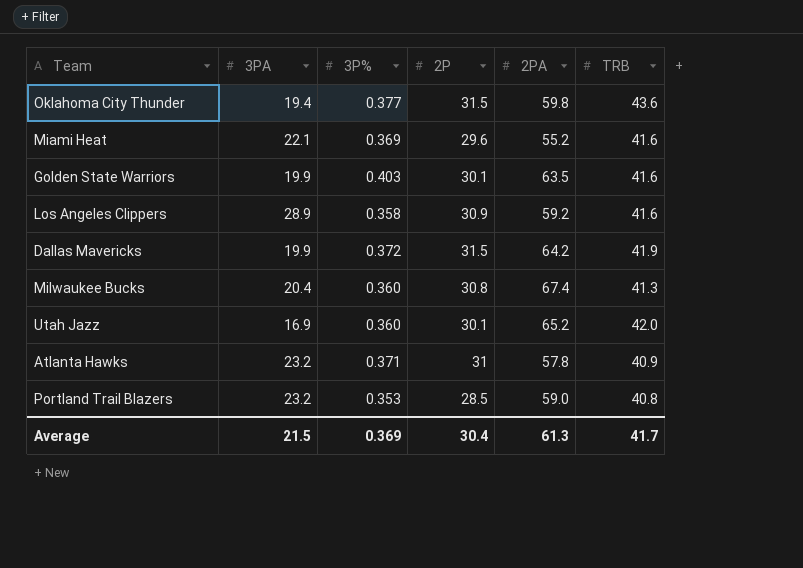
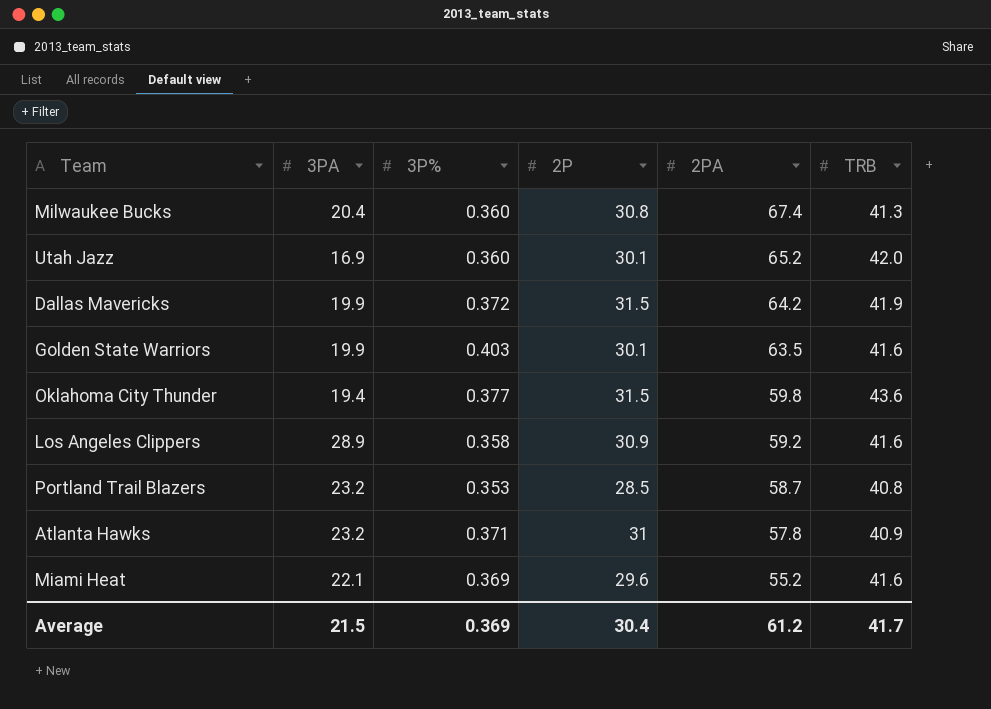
row order: none -> 2PA descending
Portland Trail Blazers | 2PA: 59.0 -> 58.7
Average | 2PA: 61.3 -> 61.2

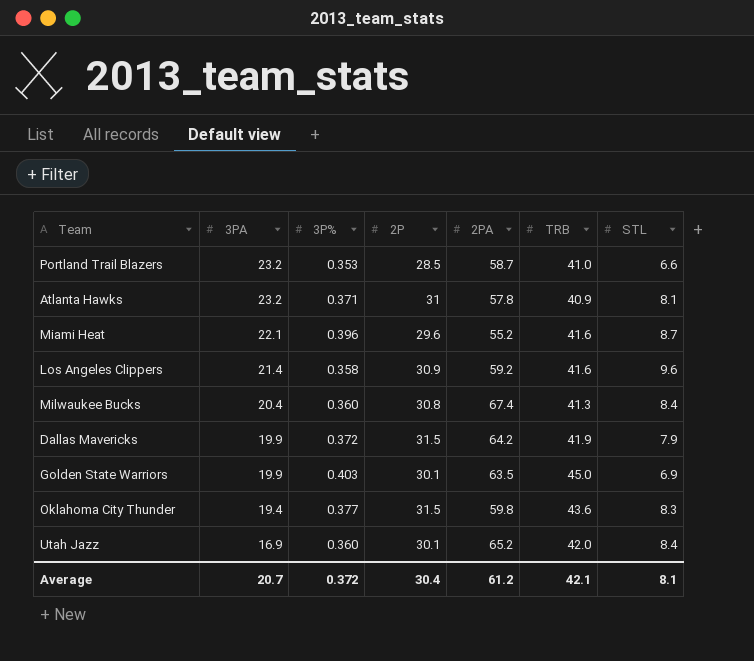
row order: 2PA descending -> 3PA descending
column STL | position: none -> 7
Portland Trail Blazers | TRB: 40.8 -> 41.0
Miami Heat | 3P%: 0.369 -> 0.396
Los Angeles Clippers | 3PA: 28.9 -> 21.4
Golden State Warriors | TRB: 41.6 -> 45.0
Average | 3PA: 21.5 -> 20.7
Average | 3P%: 0.369 -> 0.372
Average | TRB: 41.7 -> 42.1

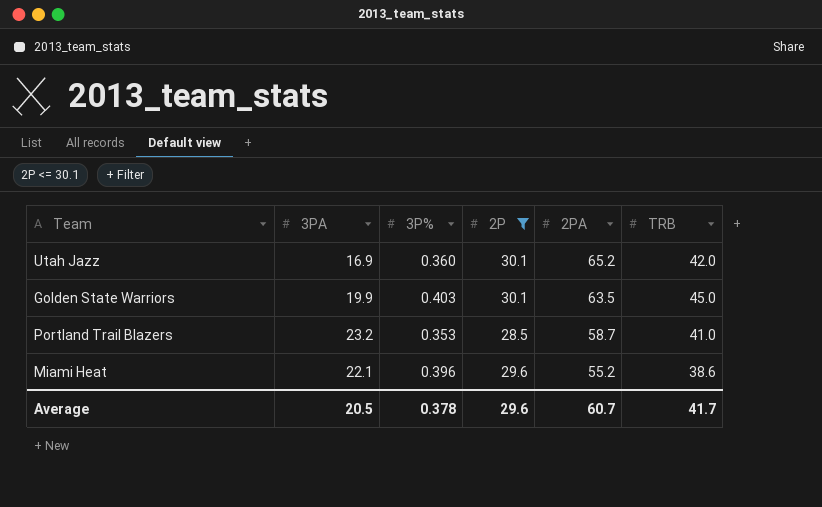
filter: none -> 2P <= 30.1
row order: 3PA descending -> 2PA descending
column STL | position: 7 -> none
Miami Heat | TRB: 41.6 -> 38.6
Average | 3PA: 20.7 -> 20.5
Average | 3P%: 0.372 -> 0.378
Average | 2P: 30.4 -> 29.6
Average | 2PA: 61.2 -> 60.7
Average | TRB: 42.1 -> 41.7

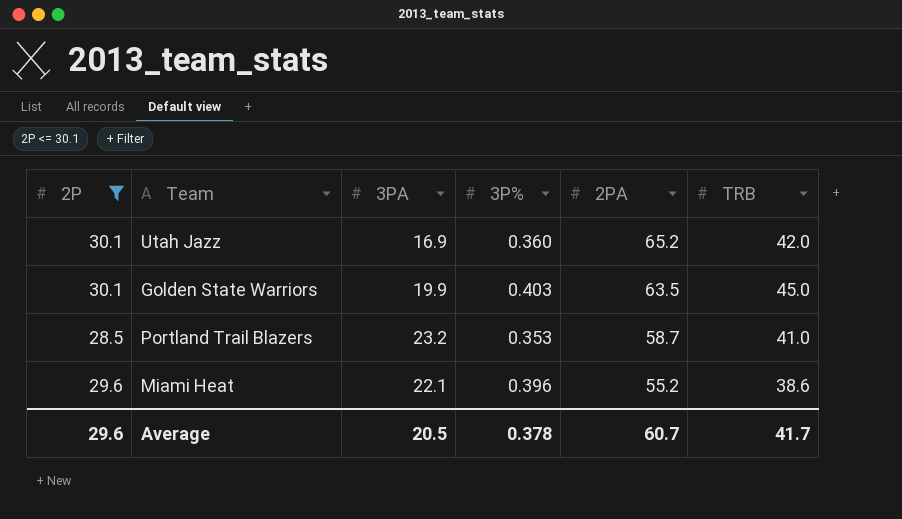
column 2P | position: 4 -> 1

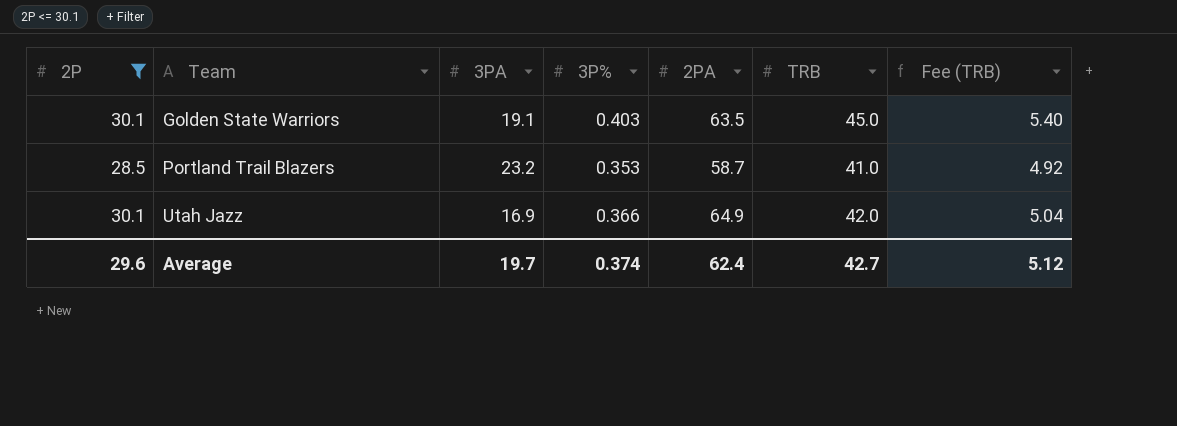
row order: 2PA descending -> Team ascending
column Fee (TRB) | formula: none -> [TRB] * 0.12
row Miami Heat: 29.6 | 22.1 | 0.396 | 55.2 | 38.6 -> none
Golden State Warriors | 3PA: 19.9 -> 19.1
Utah Jazz | 3P%: 0.360 -> 0.366
Utah Jazz | 2PA: 65.2 -> 64.9
Average | 3PA: 20.5 -> 19.7
Average | 3P%: 0.378 -> 0.374
Average | 2PA: 60.7 -> 62.4
Average | TRB: 41.7 -> 42.7

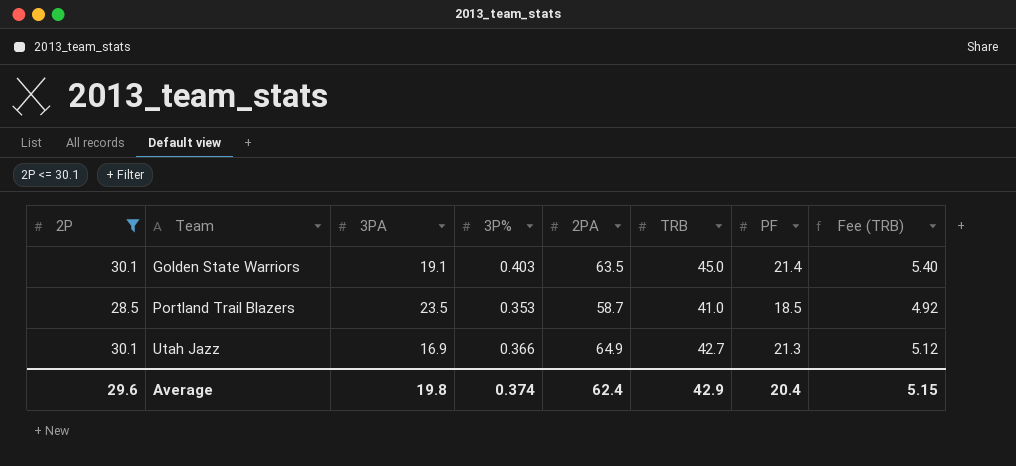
column PF | position: none -> 7
Portland Trail Blazers | 3PA: 23.2 -> 23.5
Utah Jazz | TRB: 42.0 -> 42.7
Utah Jazz | Fee (TRB): 5.04 -> 5.12
Average | 3PA: 19.7 -> 19.8
Average | TRB: 42.7 -> 42.9
Average | Fee (TRB): 5.12 -> 5.15

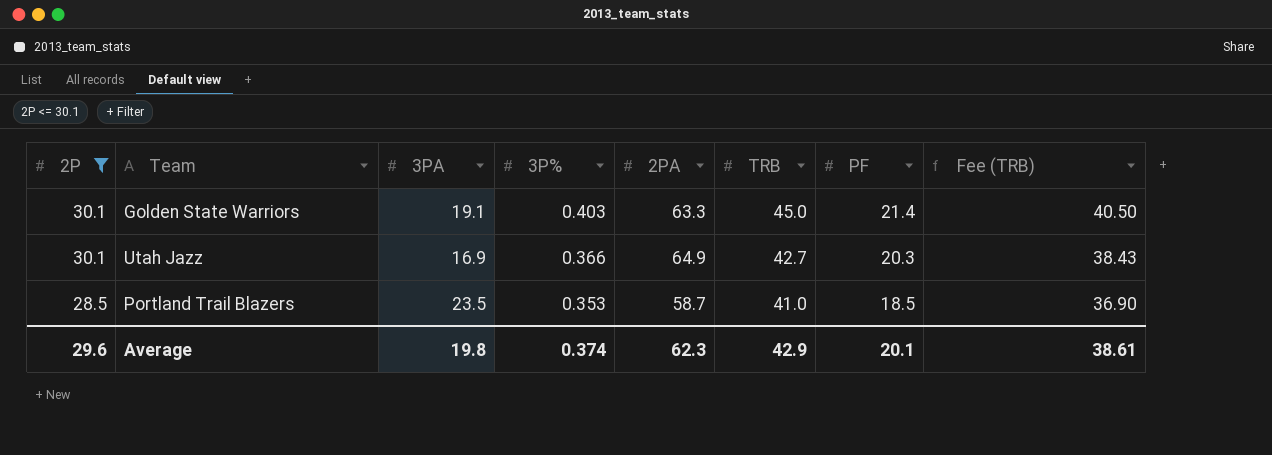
row order: Team ascending -> 2P descending
column Fee (TRB) | formula: [TRB] * 0.12 -> [TRB] * 0.9
Golden State Warriors | 2PA: 63.5 -> 63.3
Utah Jazz | PF: 21.3 -> 20.3
Average | 2PA: 62.4 -> 62.3
Average | PF: 20.4 -> 20.1
Average | Fee (TRB): 5.15 -> 38.61

